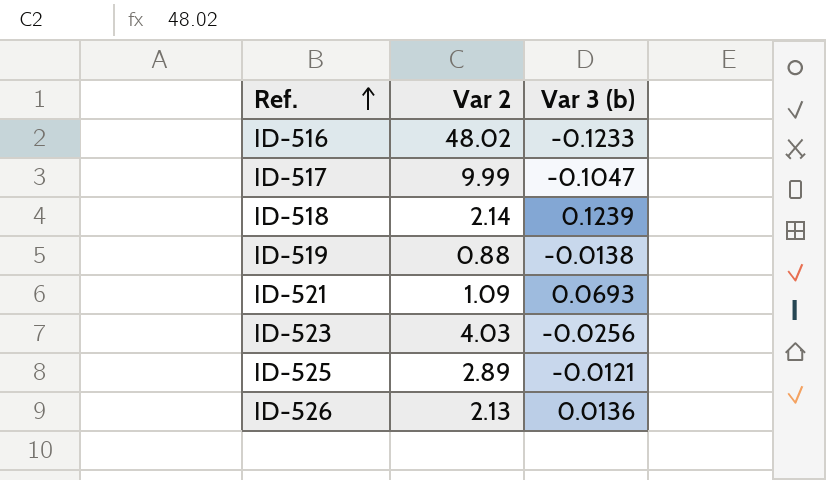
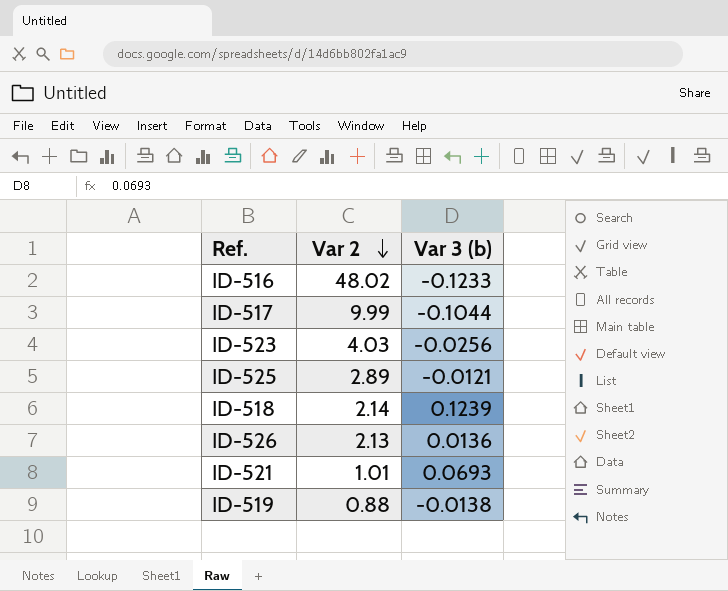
row order: Ref. ascending -> Var 2 descending
ID-517 | Var 3 (b): -0.1047 -> -0.1044
ID-521 | Var 2: 1.09 -> 1.01

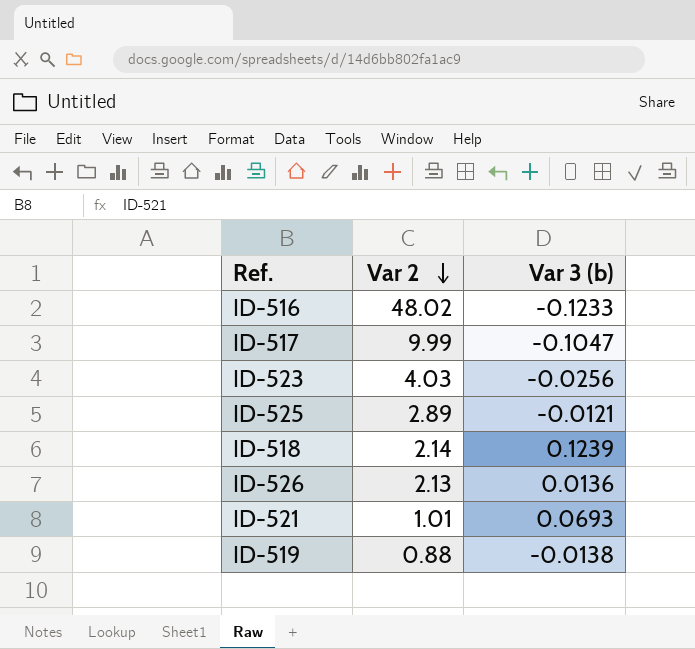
ID-517 | Var 3 (b): -0.1044 -> -0.1047

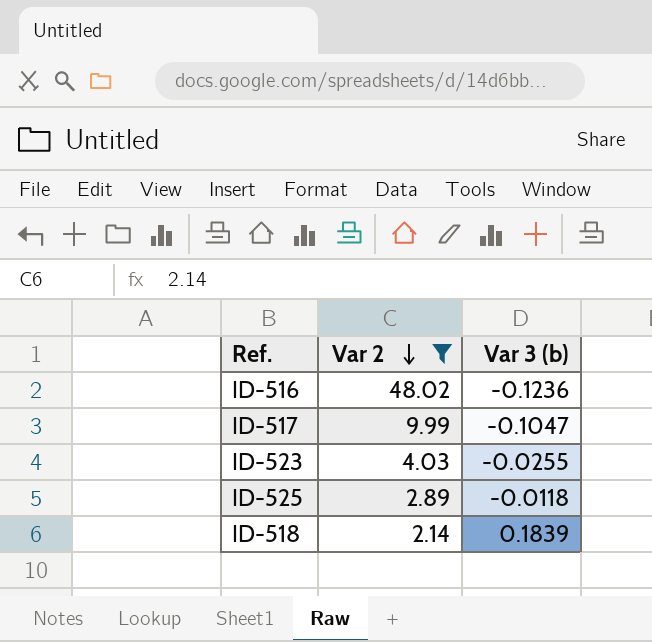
filter: none -> Var 2 >= 2.14
ID-516 | Var 3 (b): -0.1233 -> -0.1236
ID-523 | Var 3 (b): -0.0256 -> -0.0255
ID-525 | Var 3 (b): -0.0121 -> -0.0118
ID-518 | Var 3 (b): 0.1239 -> 0.1839

